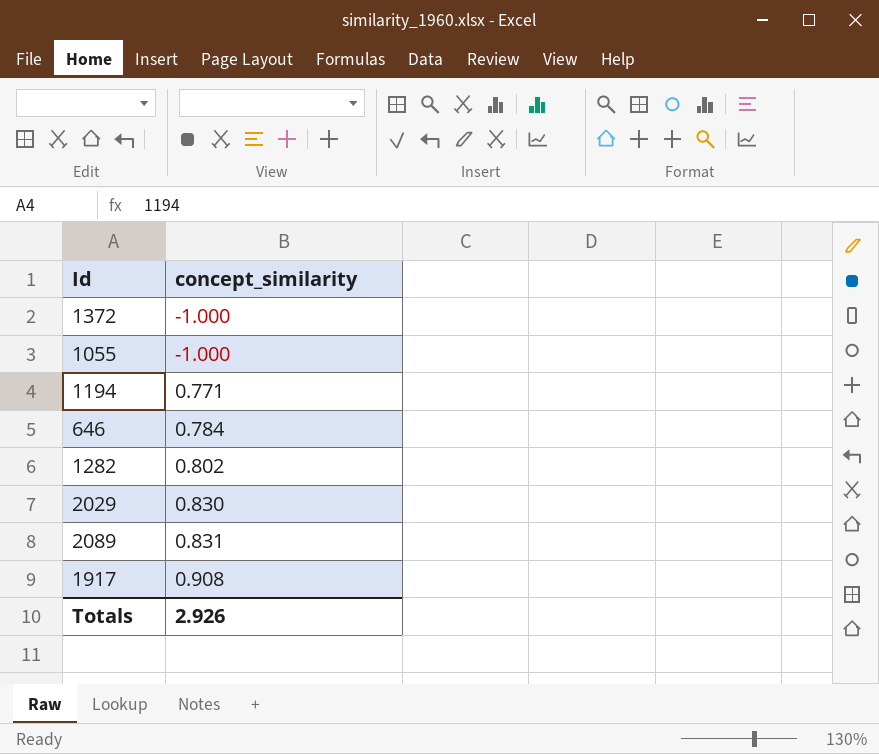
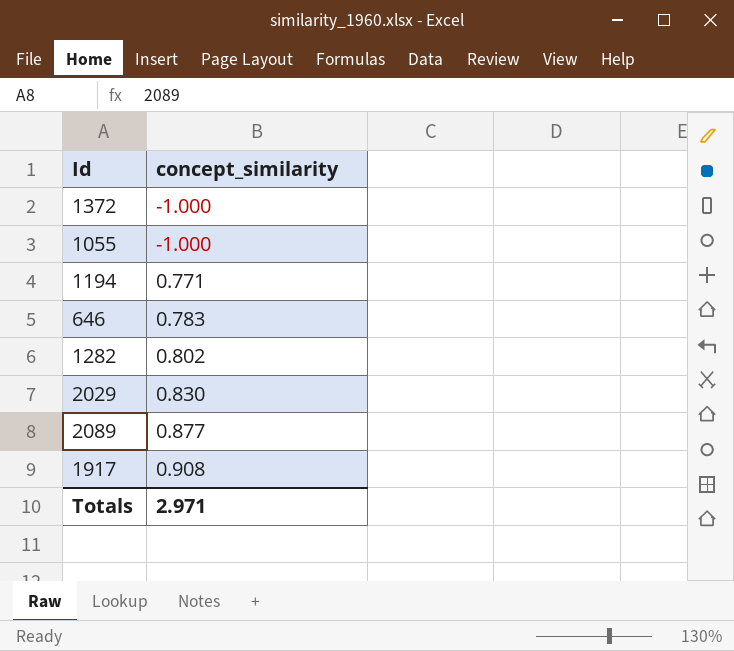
646 | concept_similarity: 0.784 -> 0.783
2089 | concept_similarity: 0.831 -> 0.877
Totals | concept_similarity: 2.926 -> 2.971

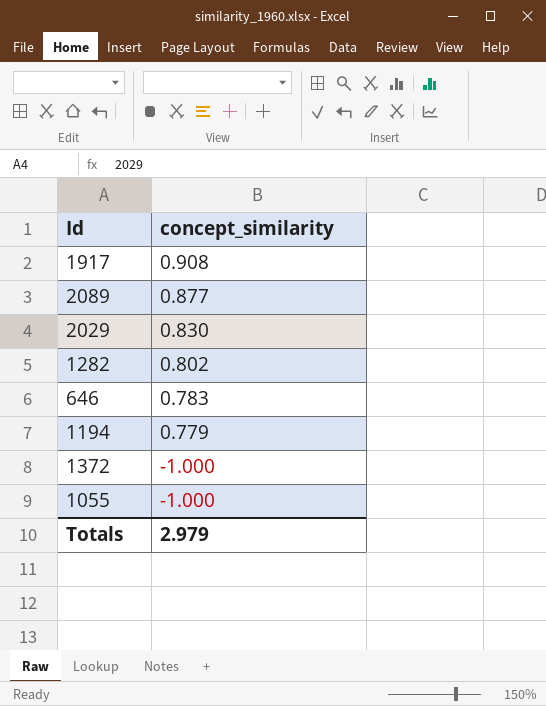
row order: concept_similarity ascending -> concept_similarity descending
1194 | concept_similarity: 0.771 -> 0.779
Totals | concept_similarity: 2.971 -> 2.979

